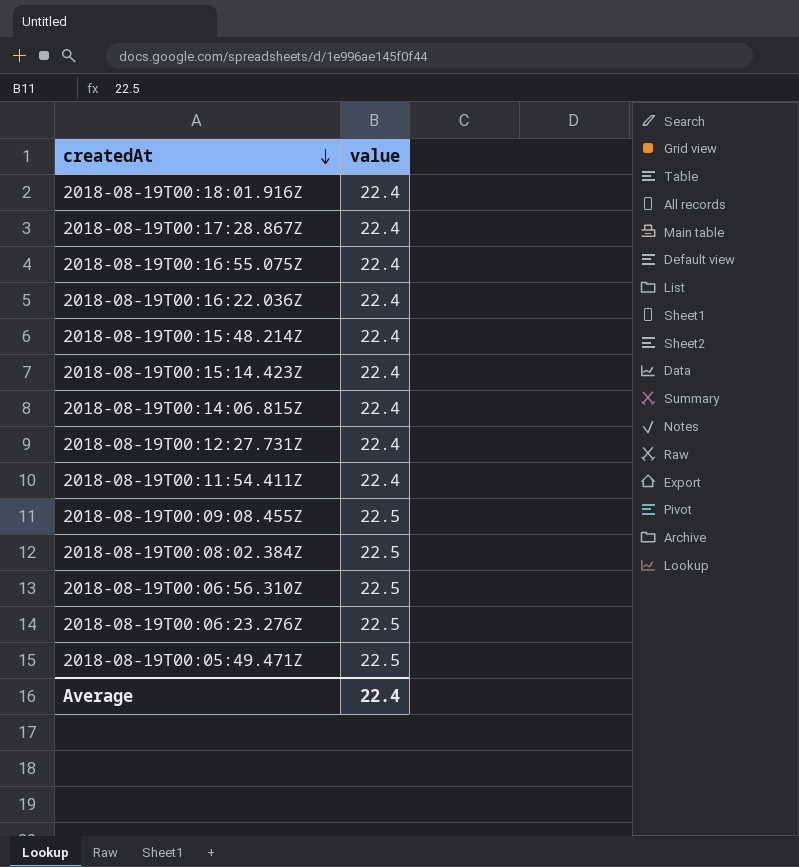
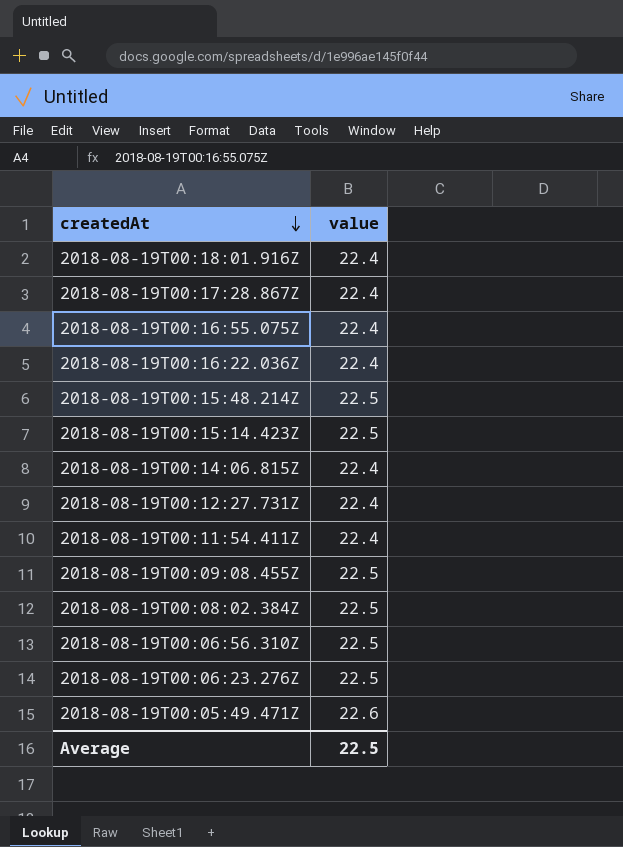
2018-08-19T00:15:48.214Z | value: 22.4 -> 22.5
2018-08-19T00:15:14.423Z | value: 22.4 -> 22.5
2018-08-19T00:05:49.471Z | value: 22.5 -> 22.6
Average | value: 22.4 -> 22.5

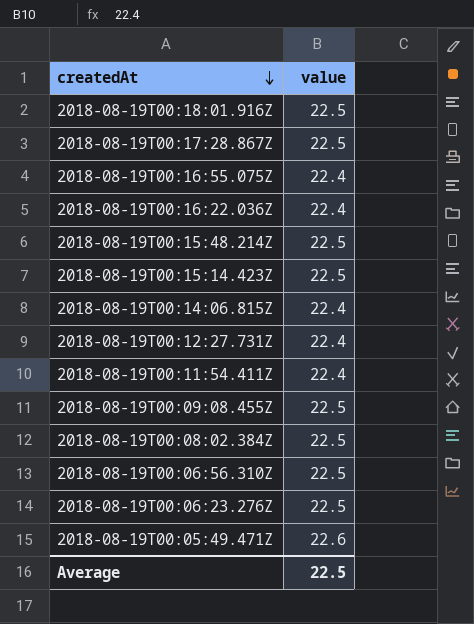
2018-08-19T00:18:01.916Z | value: 22.4 -> 22.5
2018-08-19T00:17:28.867Z | value: 22.4 -> 22.5

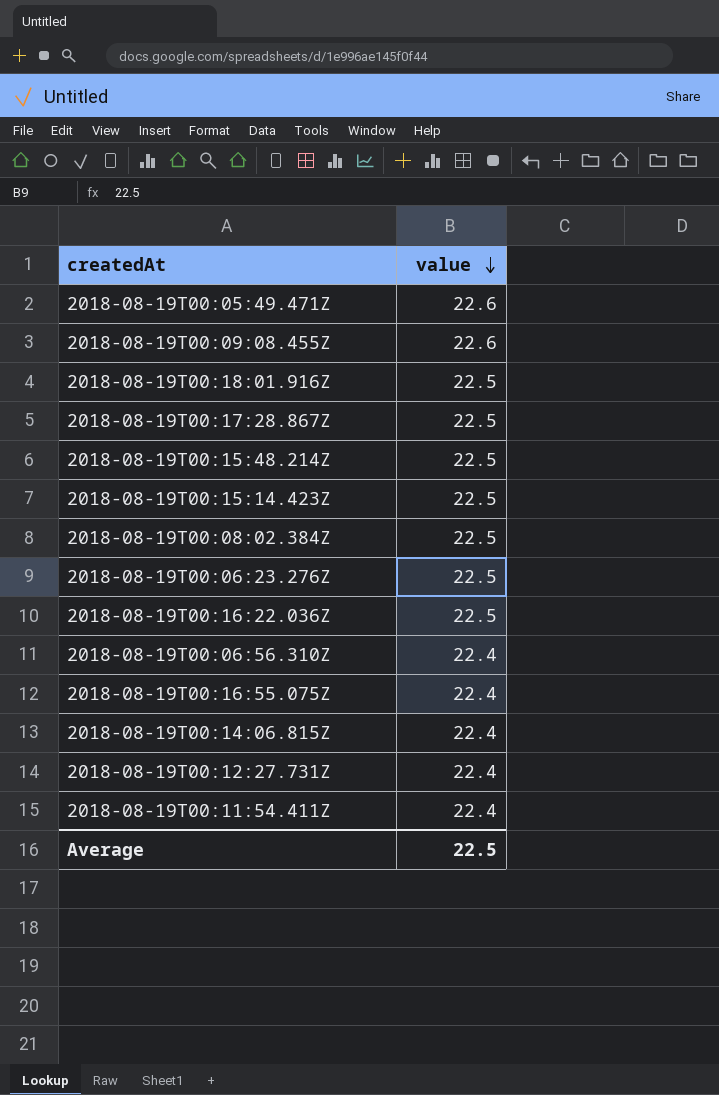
row order: createdAt descending -> value descending
2018-08-19T00:09:08.455Z | value: 22.5 -> 22.6
2018-08-19T00:16:22.036Z | value: 22.4 -> 22.5
2018-08-19T00:06:56.310Z | value: 22.5 -> 22.4

